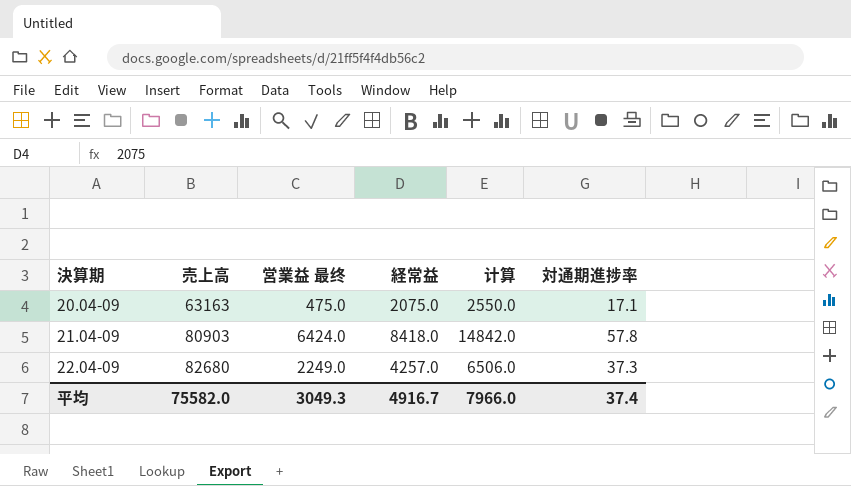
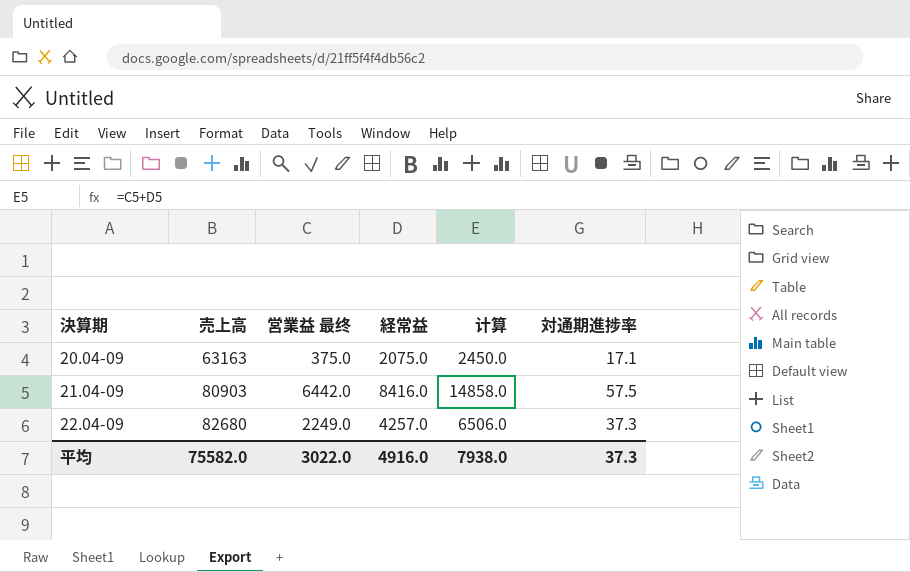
20.04-09 | 営業益 最终: 475.0 -> 375.0
20.04-09 | 计算: 2550.0 -> 2450.0
21.04-09 | 営業益 最终: 6424.0 -> 6442.0
21.04-09 | 経常益: 8418.0 -> 8416.0
21.04-09 | 计算: 14842.0 -> 14858.0
21.04-09 | 対通期進捗率: 57.8 -> 57.5
平均 | 営業益 最终: 3049.3 -> 3022.0
平均 | 経常益: 4916.7 -> 4916.0
平均 | 计算: 7966.0 -> 7938.0
平均 | 対通期進捗率: 37.4 -> 37.3

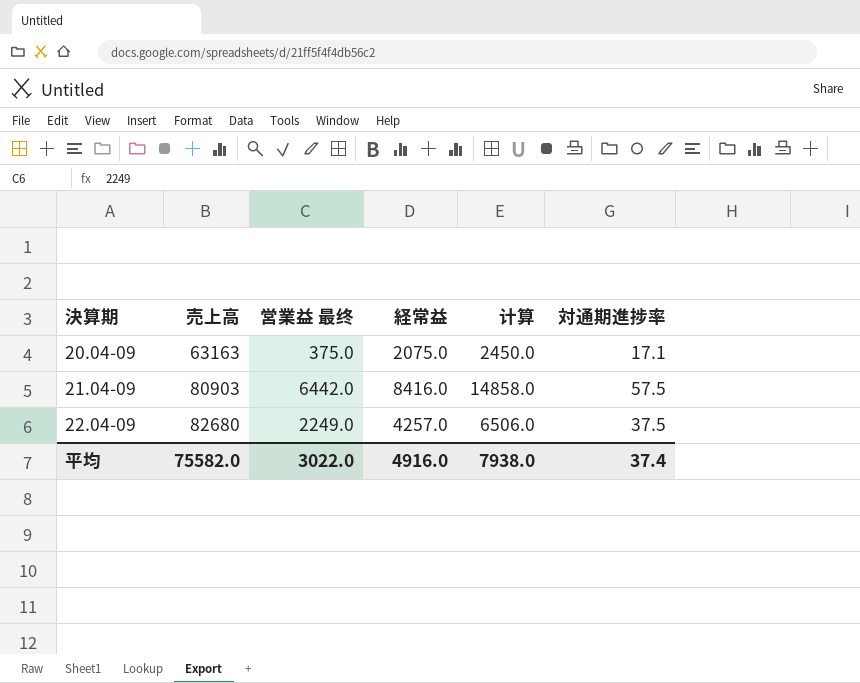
22.04-09 | 対通期進捗率: 37.3 -> 37.5
平均 | 対通期進捗率: 37.3 -> 37.4

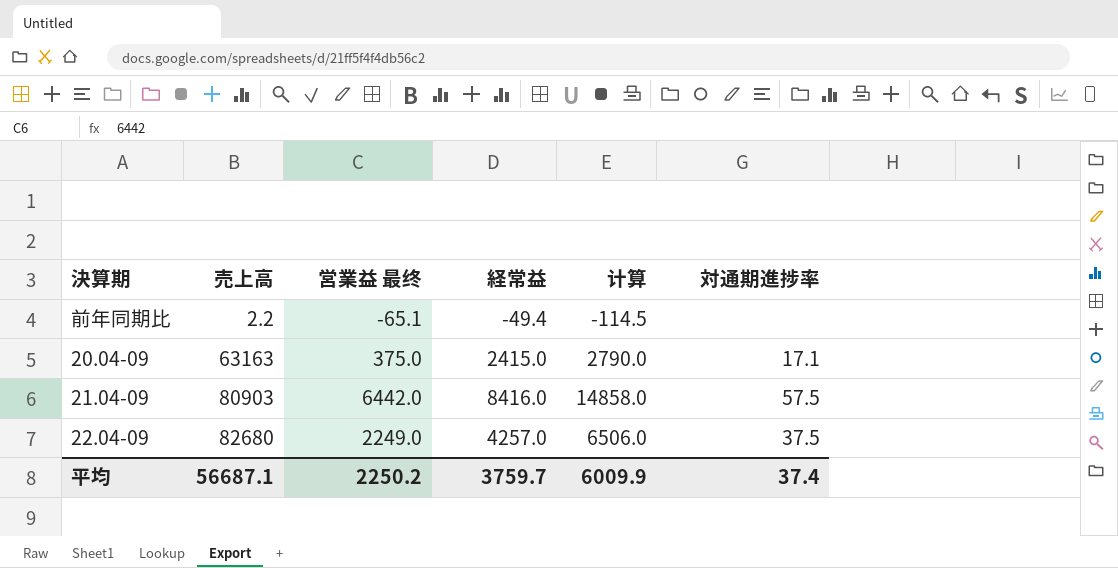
row 前年同期比: none -> 2.2 | -65.1 | -49.4 | -114.5 | none
20.04-09 | 経常益: 2075.0 -> 2415.0
20.04-09 | 计算: 2450.0 -> 2790.0
平均 | 売上高: 75582.0 -> 56687.1
平均 | 営業益 最终: 3022.0 -> 2250.2
平均 | 経常益: 4916.0 -> 3759.7
平均 | 计算: 7938.0 -> 6009.9

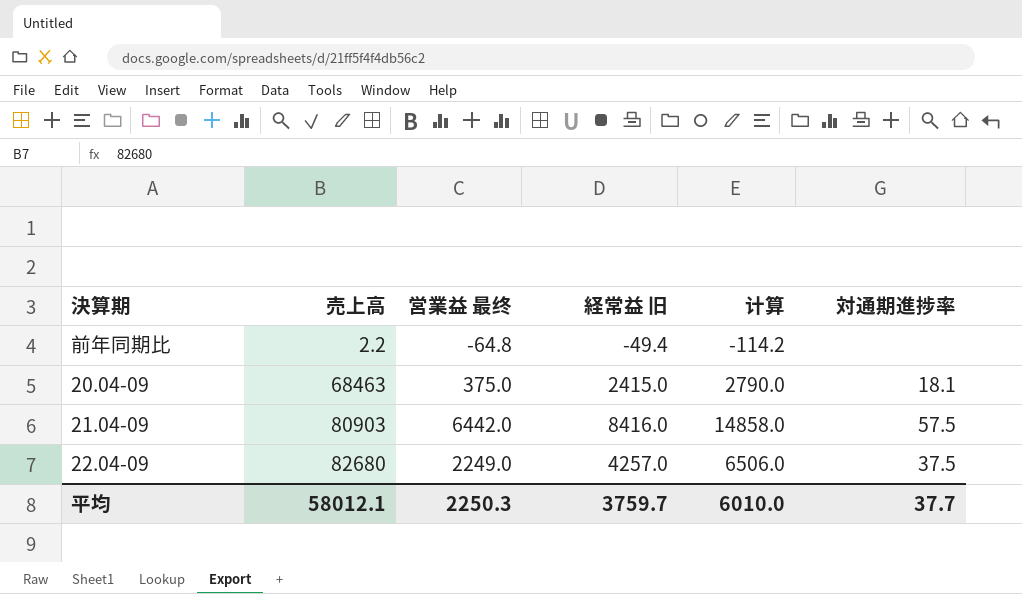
column name: 経常益 -> 経常益 旧
前年同期比 | 営業益 最终: -65.1 -> -64.8
前年同期比 | 计算: -114.5 -> -114.2
20.04-09 | 売上高: 63163 -> 68463
20.04-09 | 対通期進捗率: 17.1 -> 18.1
平均 | 売上高: 56687.1 -> 58012.1
平均 | 営業益 最终: 2250.2 -> 2250.3
平均 | 计算: 6009.9 -> 6010.0
平均 | 対通期進捗率: 37.4 -> 37.7

